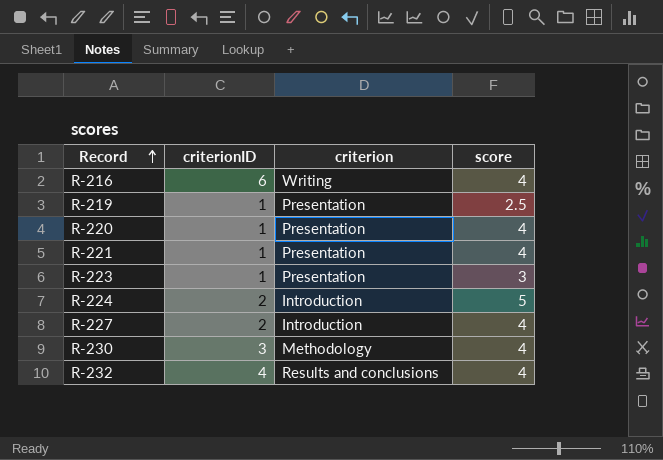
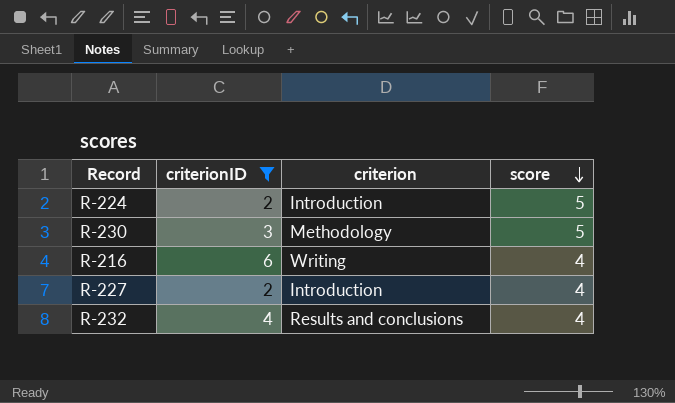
filter: none -> criterionID != 1
row order: Record ascending -> score descending
R-230 | score: 4 -> 5

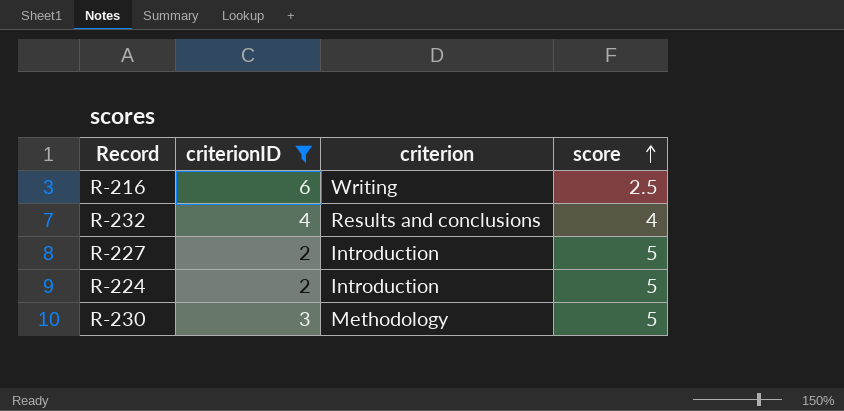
row order: score descending -> score ascending
R-216 | score: 4 -> 2.5
R-227 | score: 4 -> 5

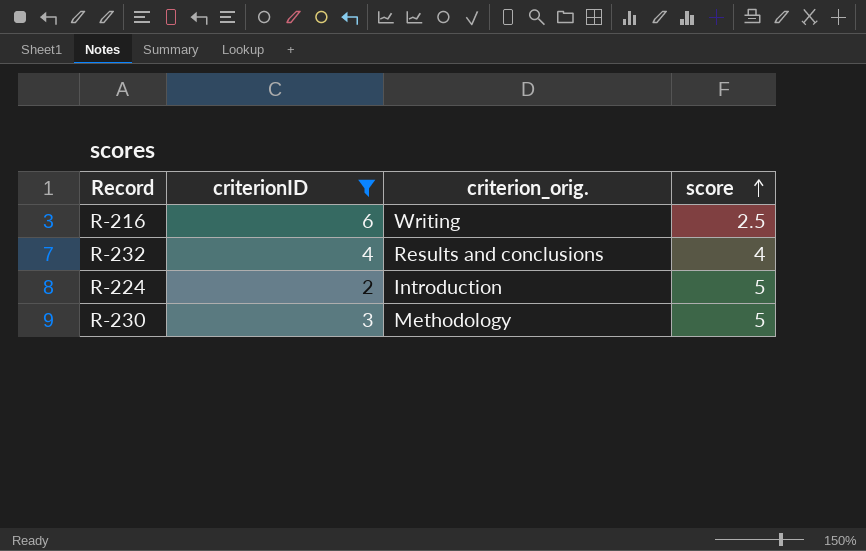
column name: criterion -> criterion_orig.
row R-227: 2 | Introduction | 5 -> none

